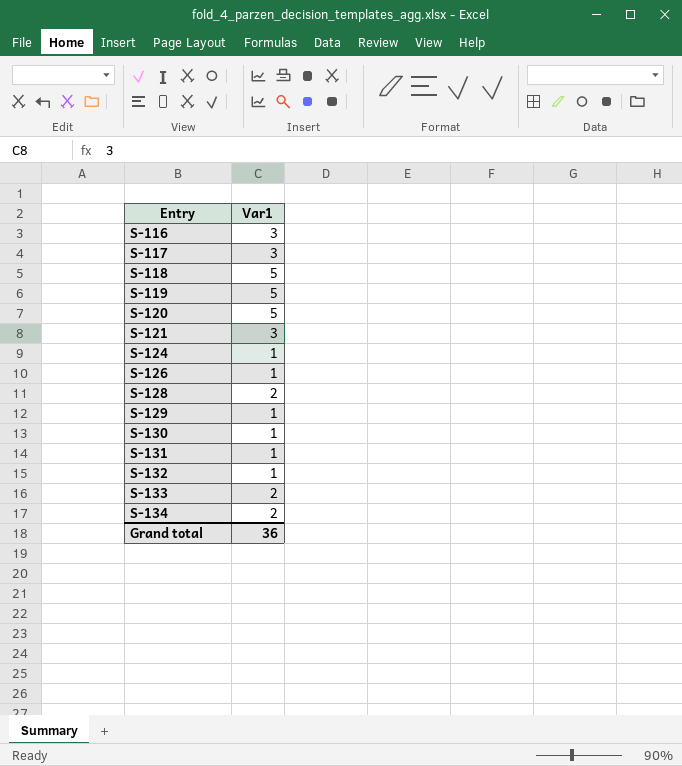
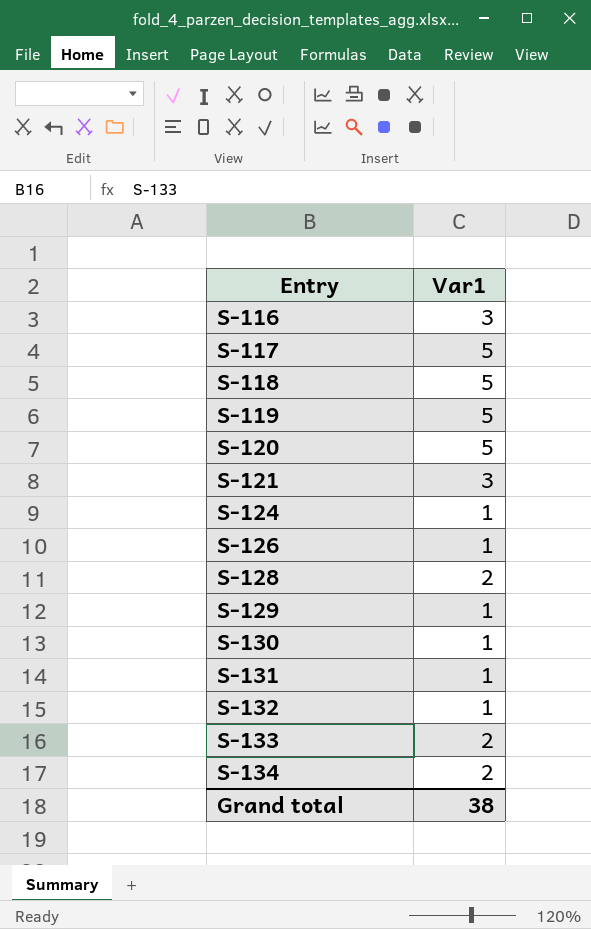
S-117 | Var1: 3 -> 5
Grand total | Var1: 36 -> 38

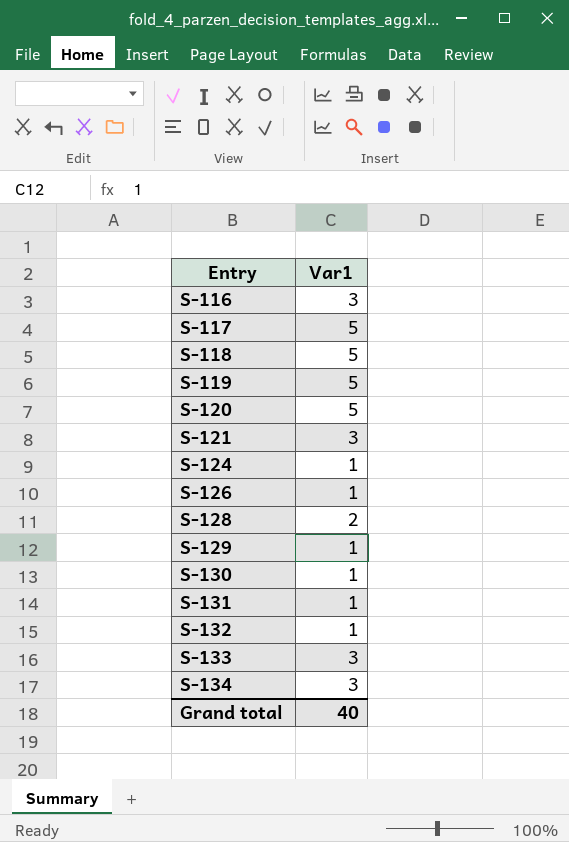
S-133 | Var1: 2 -> 3
S-134 | Var1: 2 -> 3
Grand total | Var1: 38 -> 40

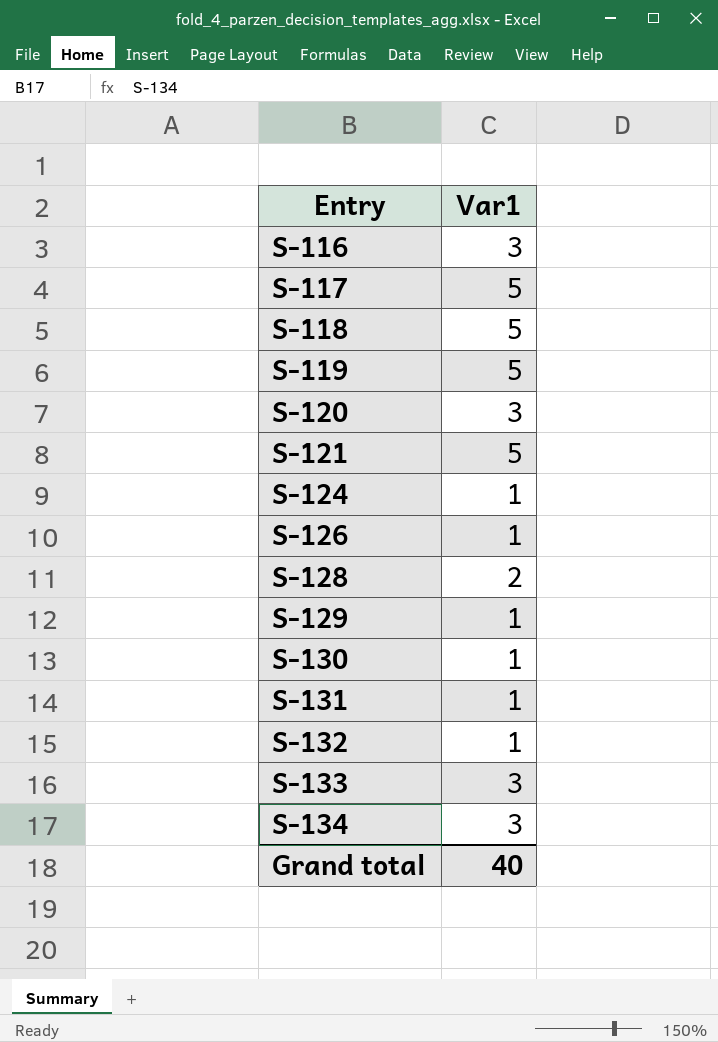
S-120 | Var1: 5 -> 3
S-121 | Var1: 3 -> 5

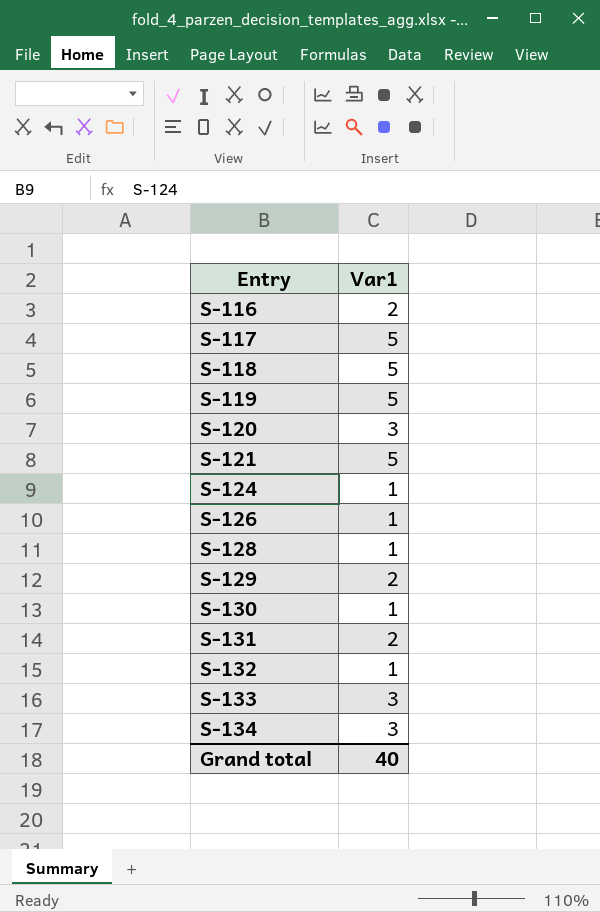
S-116 | Var1: 3 -> 2
S-128 | Var1: 2 -> 1
S-129 | Var1: 1 -> 2
S-131 | Var1: 1 -> 2

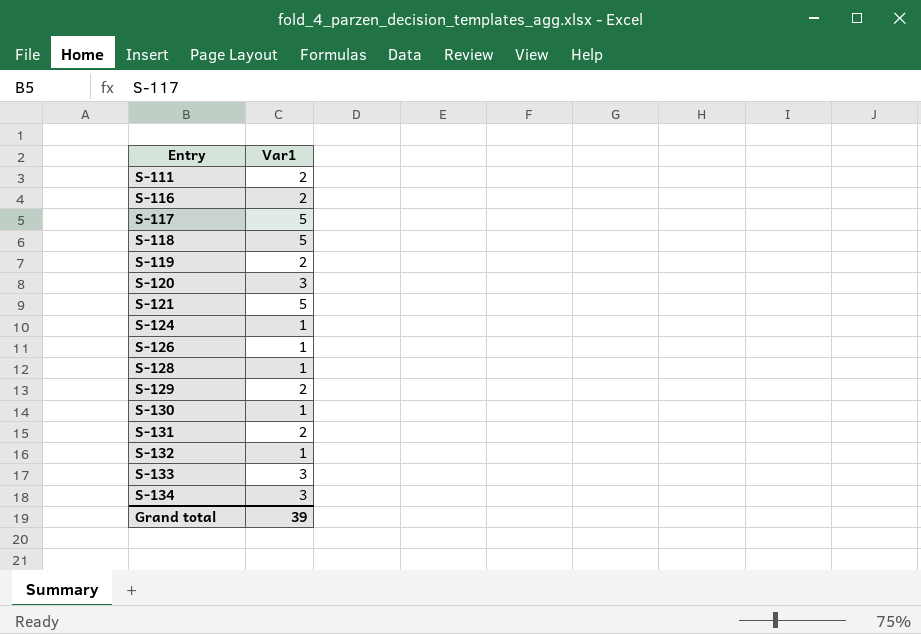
row S-111: none -> 2
S-119 | Var1: 5 -> 2
Grand total | Var1: 40 -> 39

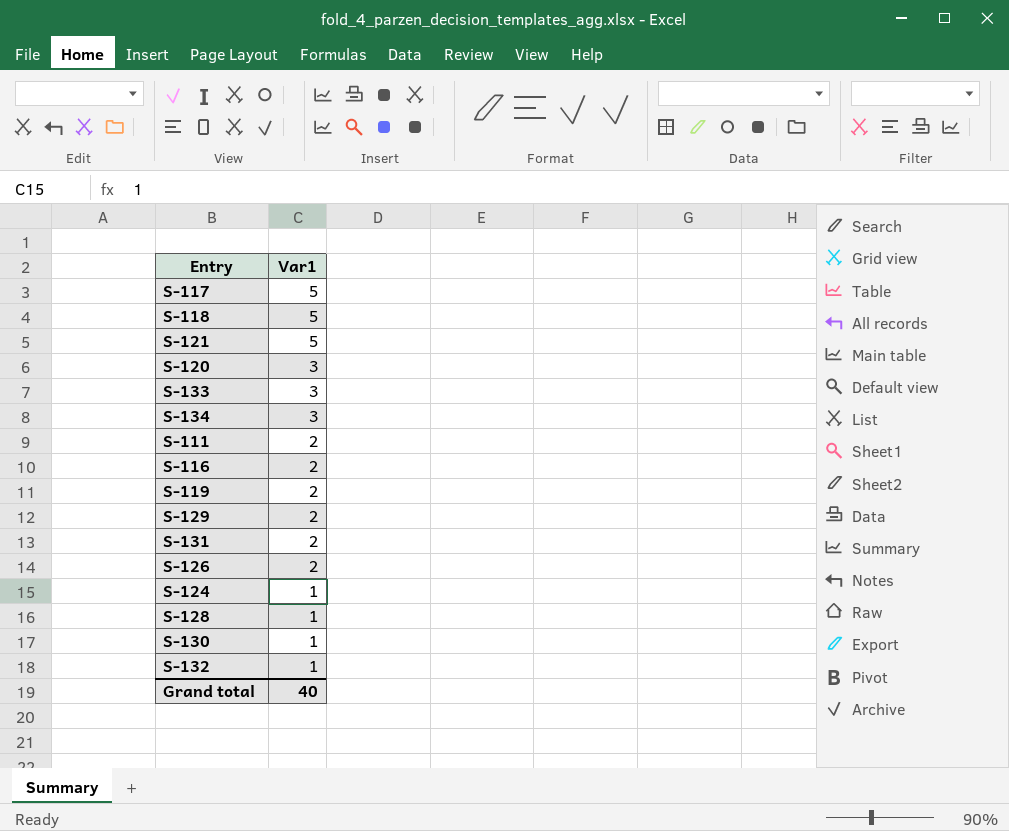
row order: Entry ascending -> Var1 descending
S-126 | Var1: 1 -> 2
Grand total | Var1: 39 -> 40

